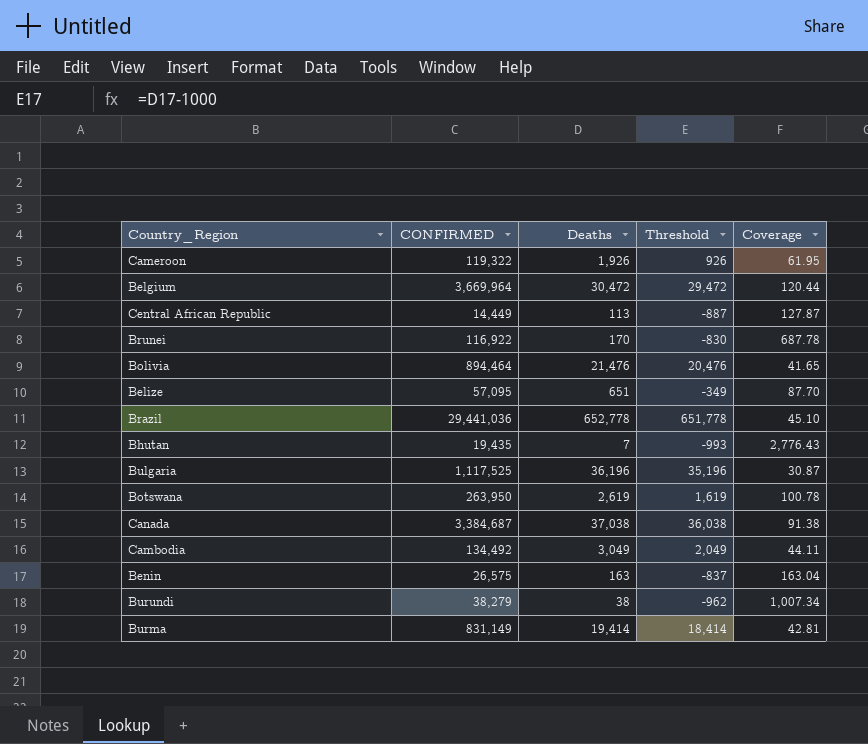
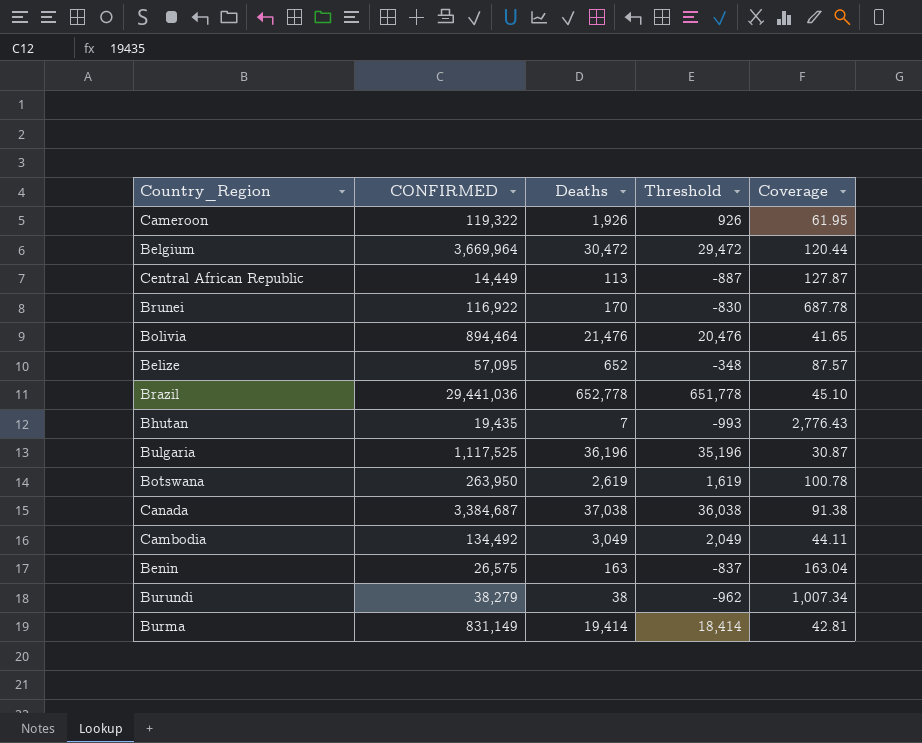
Belize | Deaths: 651 -> 652
Belize | Threshold: -349 -> -348
Belize | Coverage: 87.70 -> 87.57

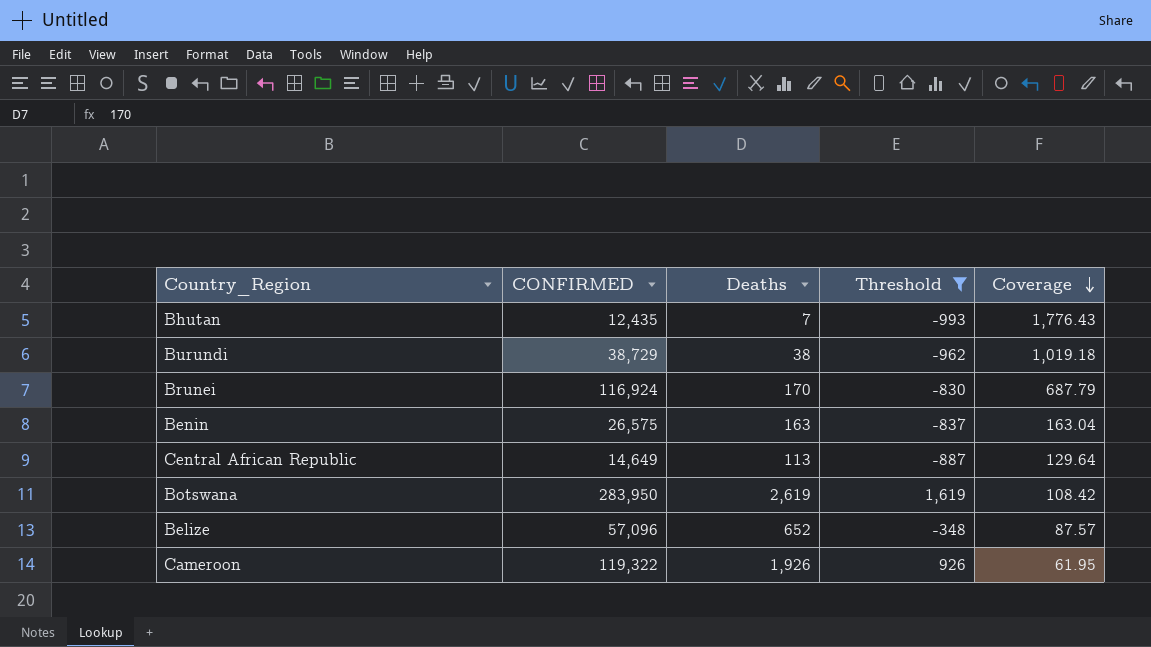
filter: none -> Threshold <= 1,619
row order: none -> Coverage descending
Bhutan | CONFIRMED: 19,435 -> 12,435
Bhutan | Coverage: 2,776.43 -> 1,776.43
Burundi | CONFIRMED: 38,279 -> 38,729
Burundi | Coverage: 1,007.34 -> 1,019.18
Brunei | CONFIRMED: 116,922 -> 116,924
Brunei | Coverage: 687.78 -> 687.79
Central African Republic | CONFIRMED: 14,449 -> 14,649
Central African Republic | Coverage: 127.87 -> 129.64
Botswana | CONFIRMED: 263,950 -> 283,950
Botswana | Coverage: 100.78 -> 108.42
Belize | CONFIRMED: 57,095 -> 57,096

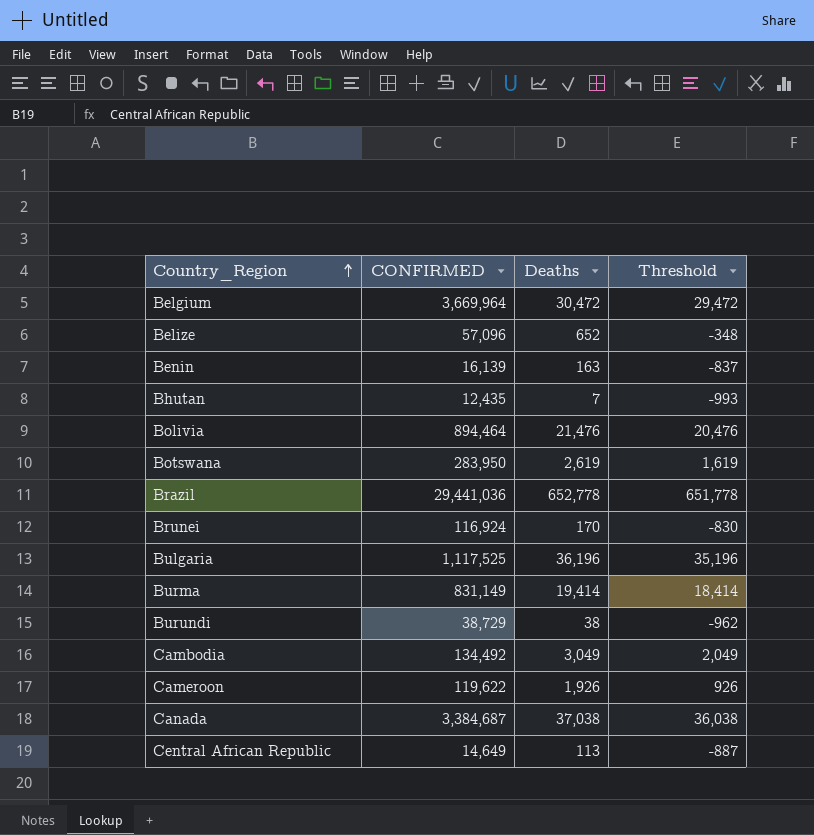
filter: Threshold <= 1,619 -> none
row order: Coverage descending -> Country_Region ascending
column Coverage | formula: [CONFIRMED] / [Deaths] -> none
Benin | CONFIRMED: 26,575 -> 16,139
Cameroon | CONFIRMED: 119,322 -> 119,622

